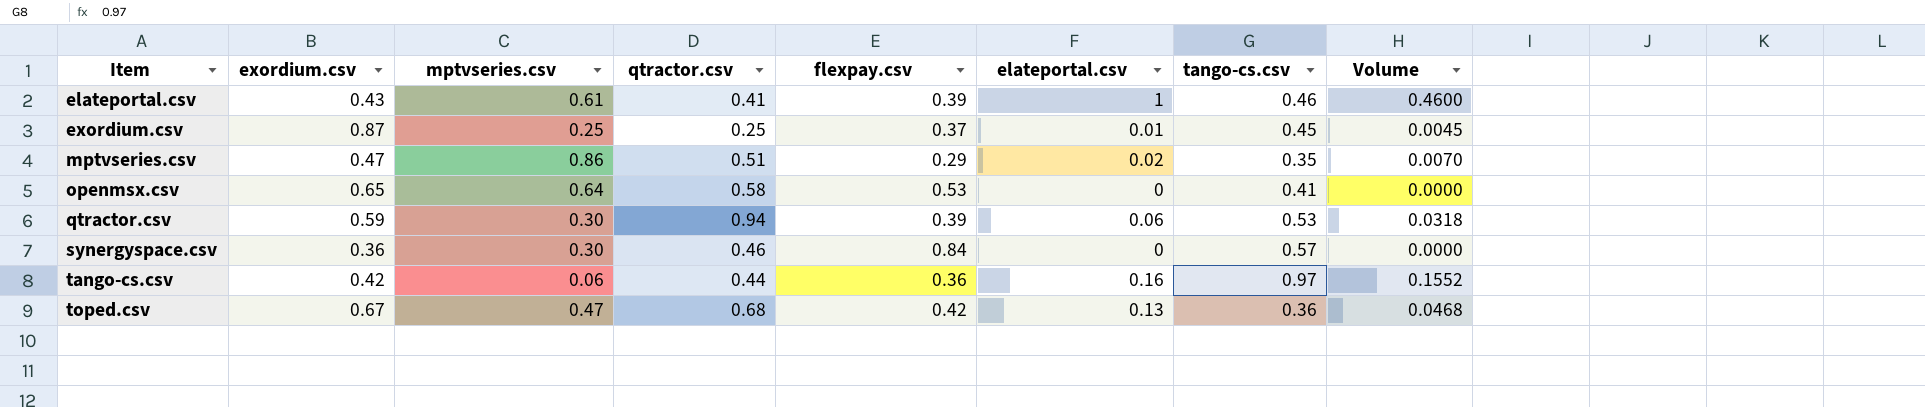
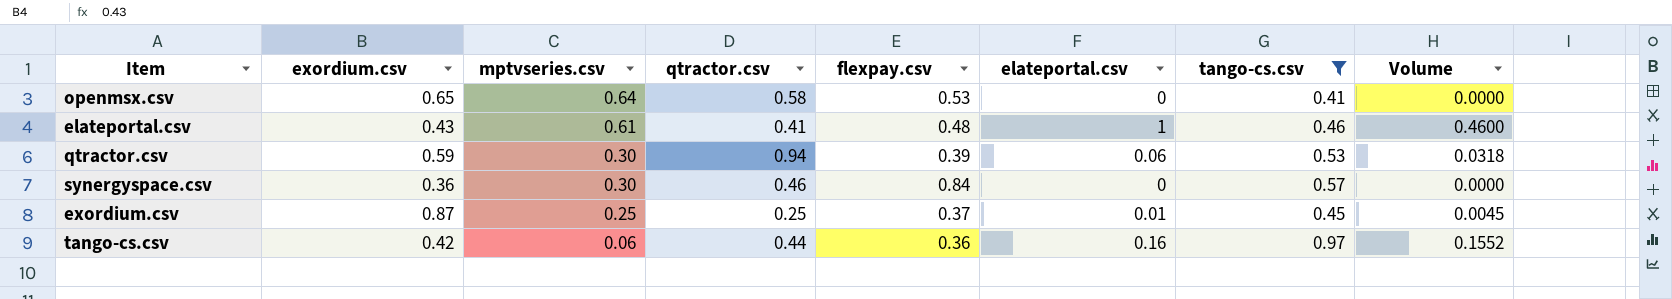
filter: none -> tango-cs.csv >= 0.41
row order: Item ascending -> mptvseries.csv descending
elateportal.csv | flexpay.csv: 0.39 -> 0.48

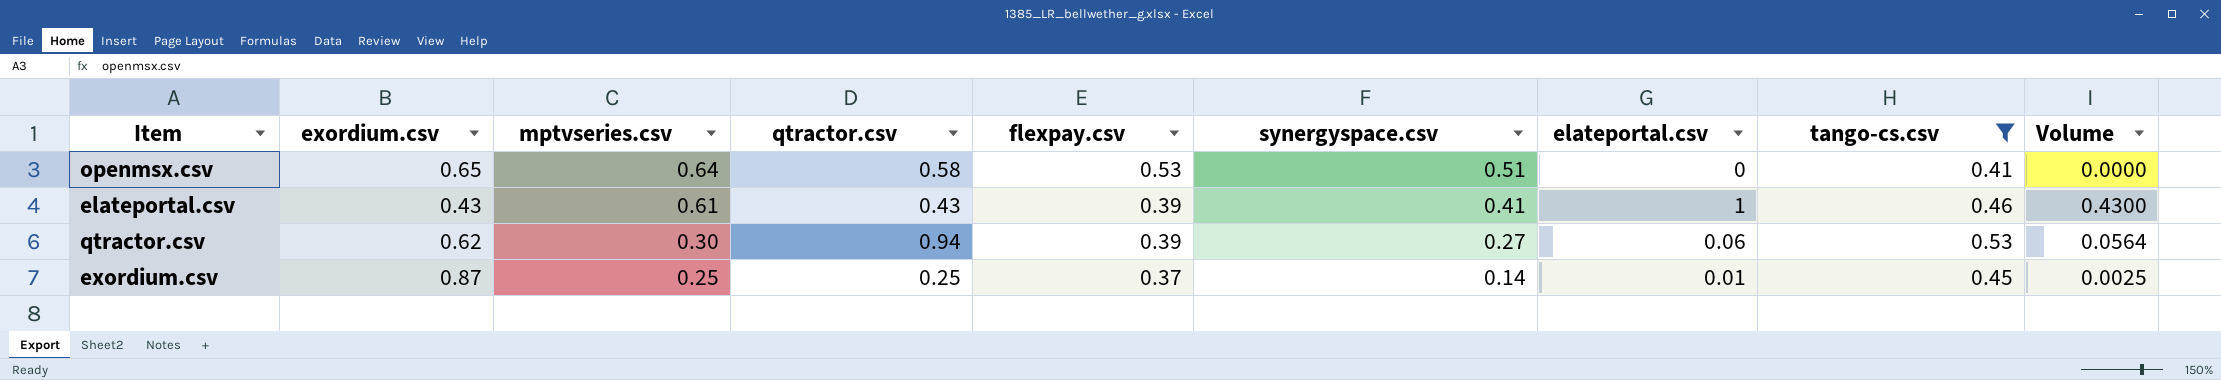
column synergyspace.csv | position: none -> 6
column Volume | formula: [elateportal.csv] * [tango-cs.csv] -> [qtractor.csv] * [elateportal.csv]
row synergyspace.csv: 0.36 | 0.30 | 0.46 | 0.84 | 0 | 0.57 | 0.0000 -> none
row tango-cs.csv: 0.42 | 0.06 | 0.44 | 0.36 | 0.16 | 0.97 | 0.1552 -> none
elateportal.csv | qtractor.csv: 0.41 -> 0.43
elateportal.csv | flexpay.csv: 0.48 -> 0.39
qtractor.csv | exordium.csv: 0.59 -> 0.62

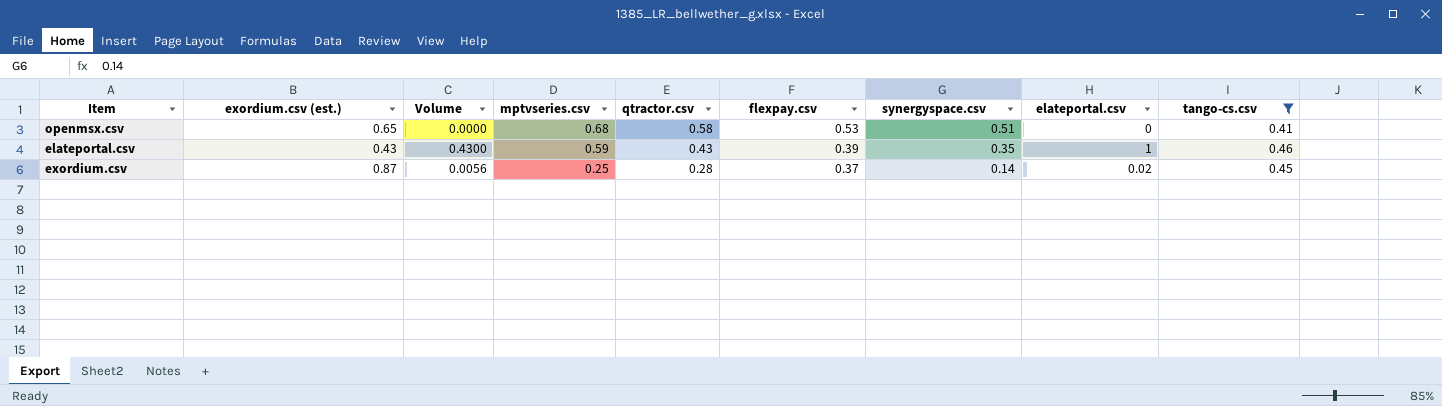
column name: exordium.csv -> exordium.csv (est.)
column Volume | position: 9 -> 3
row qtractor.csv: 0.62 | 0.30 | 0.94 | 0.39 | 0.27 | 0.06 | 0.53 | 0.0564 -> none
openmsx.csv | mptvseries.csv: 0.64 -> 0.68
elateportal.csv | mptvseries.csv: 0.61 -> 0.59
elateportal.csv | synergyspace.csv: 0.41 -> 0.35
exordium.csv | Volume: 0.0025 -> 0.0056
exordium.csv | qtractor.csv: 0.25 -> 0.28
exordium.csv | elateportal.csv: 0.01 -> 0.02

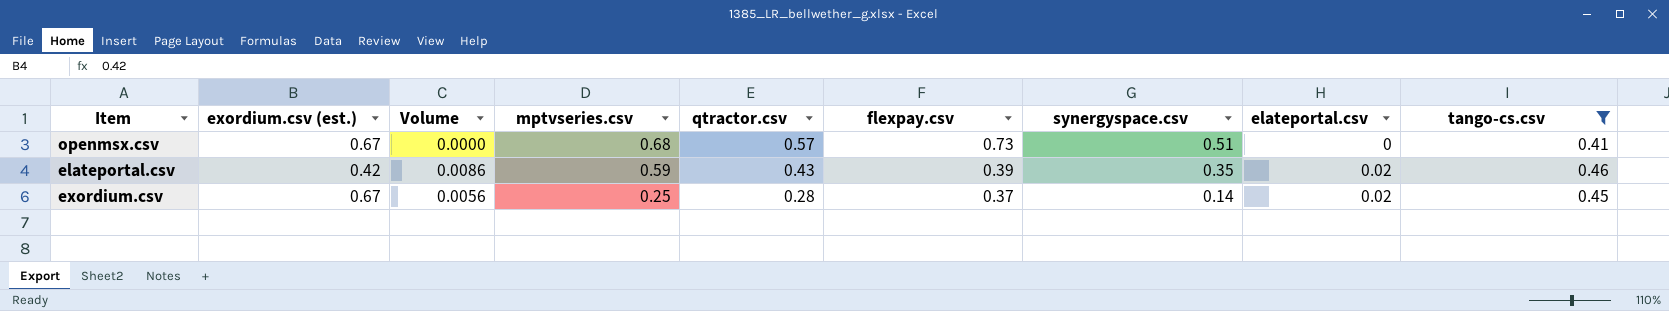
openmsx.csv | exordium.csv (est.): 0.65 -> 0.67
openmsx.csv | qtractor.csv: 0.58 -> 0.57
openmsx.csv | flexpay.csv: 0.53 -> 0.73
elateportal.csv | exordium.csv (est.): 0.43 -> 0.42
elateportal.csv | Volume: 0.4300 -> 0.0086
elateportal.csv | elateportal.csv: 1 -> 0.02
exordium.csv | exordium.csv (est.): 0.87 -> 0.67

